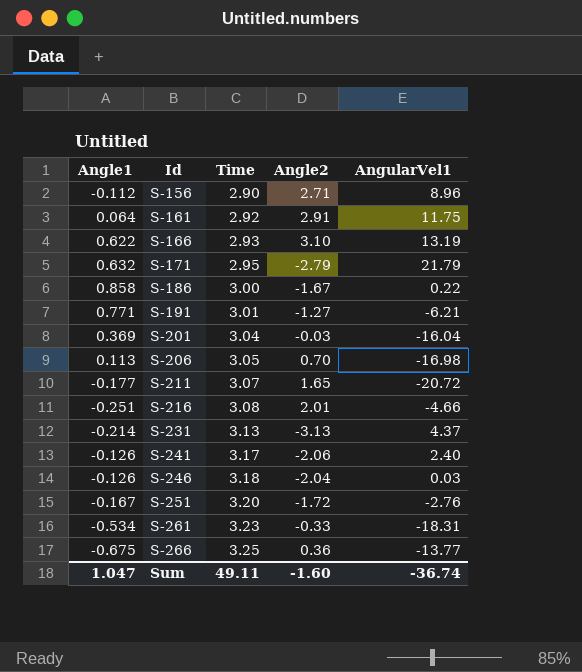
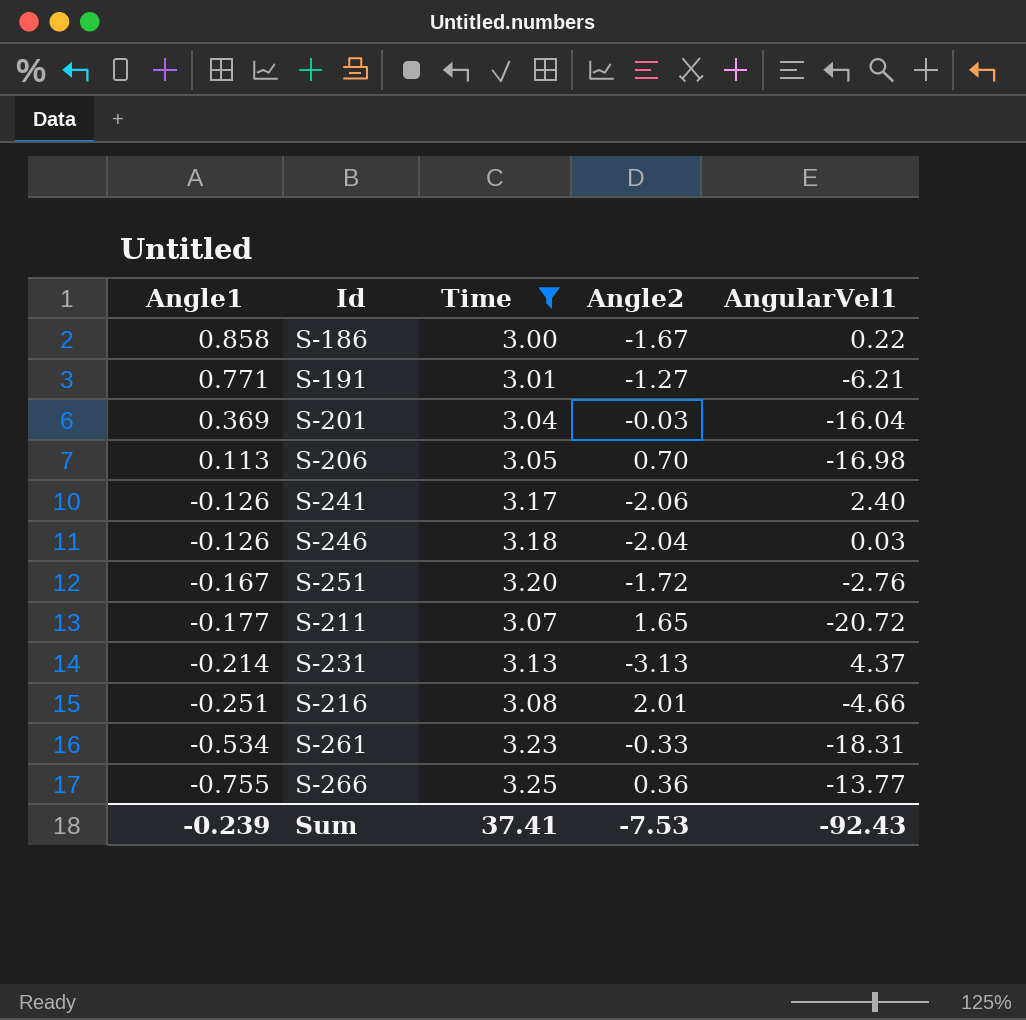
filter: none -> Time >= 3.00
row order: Id ascending -> Angle1 descending
S-266 | Angle1: -0.675 -> -0.755
Sum | Angle1: 1.047 -> -0.239
Sum | Time: 49.11 -> 37.41
Sum | Angle2: -1.60 -> -7.53
Sum | AngularVel1: -36.74 -> -92.43

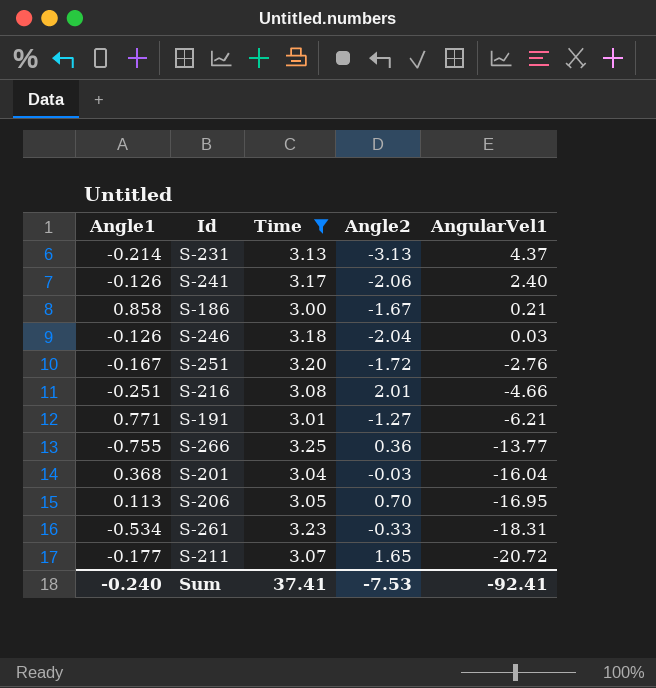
row order: Angle1 descending -> AngularVel1 descending
S-186 | AngularVel1: 0.22 -> 0.21
S-201 | Angle1: 0.369 -> 0.368
S-206 | AngularVel1: -16.98 -> -16.95
Sum | Angle1: -0.239 -> -0.240
Sum | AngularVel1: -92.43 -> -92.41

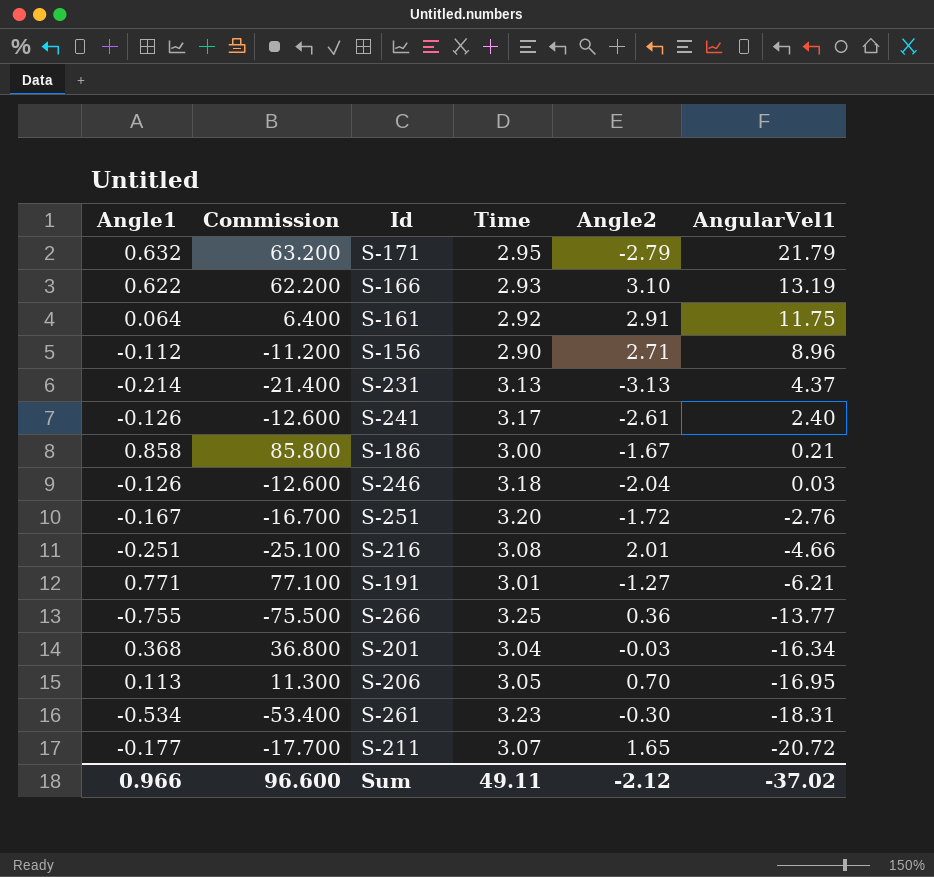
filter: Time >= 3.00 -> none
column Commission | formula: none -> [Angle1] * 100
S-241 | Angle2: -2.06 -> -2.61
S-201 | AngularVel1: -16.04 -> -16.34
S-261 | Angle2: -0.33 -> -0.30
Sum | Angle1: -0.240 -> 0.966
Sum | Time: 37.41 -> 49.11
Sum | Angle2: -7.53 -> -2.12
Sum | AngularVel1: -92.41 -> -37.02

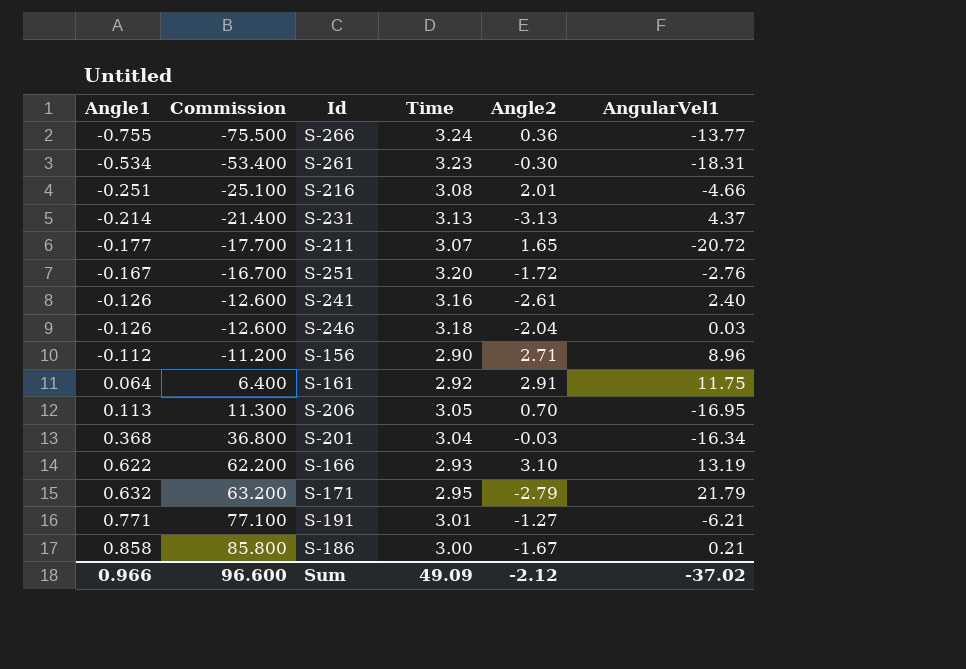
row order: AngularVel1 descending -> Angle1 ascending
S-266 | Time: 3.25 -> 3.24
S-241 | Time: 3.17 -> 3.16
Sum | Time: 49.11 -> 49.09

